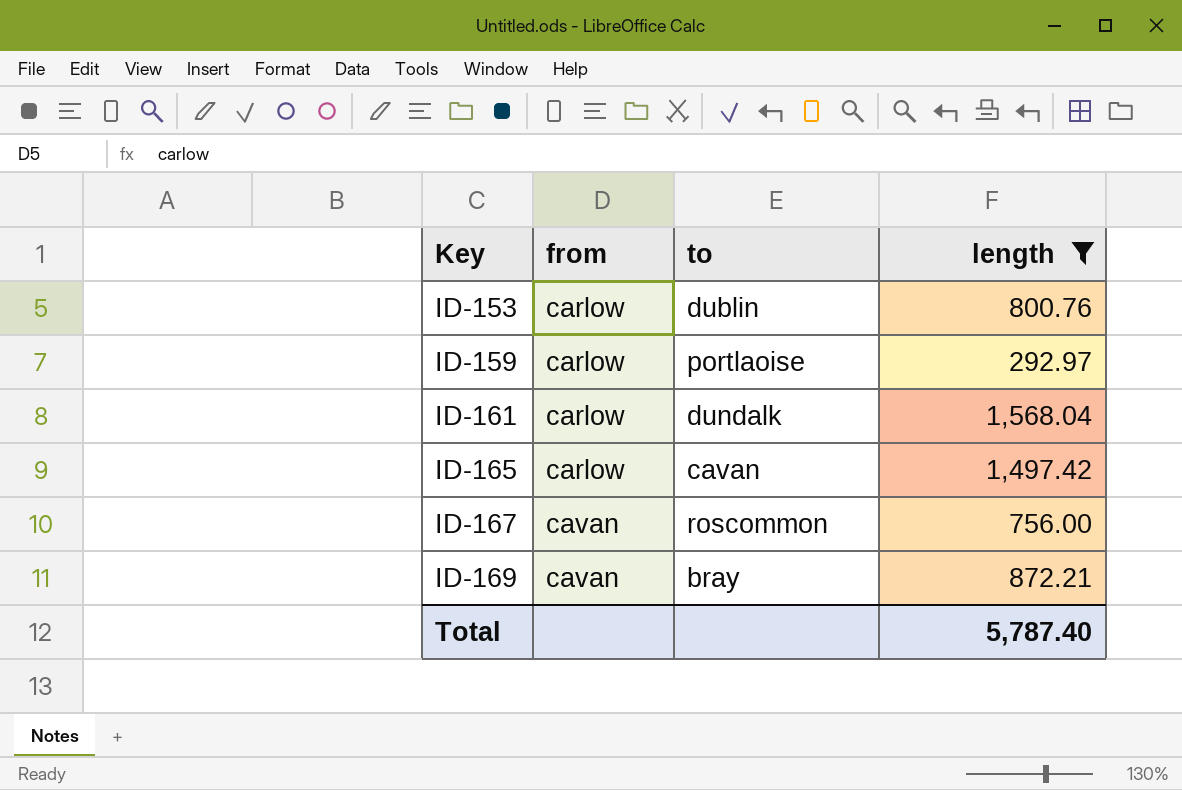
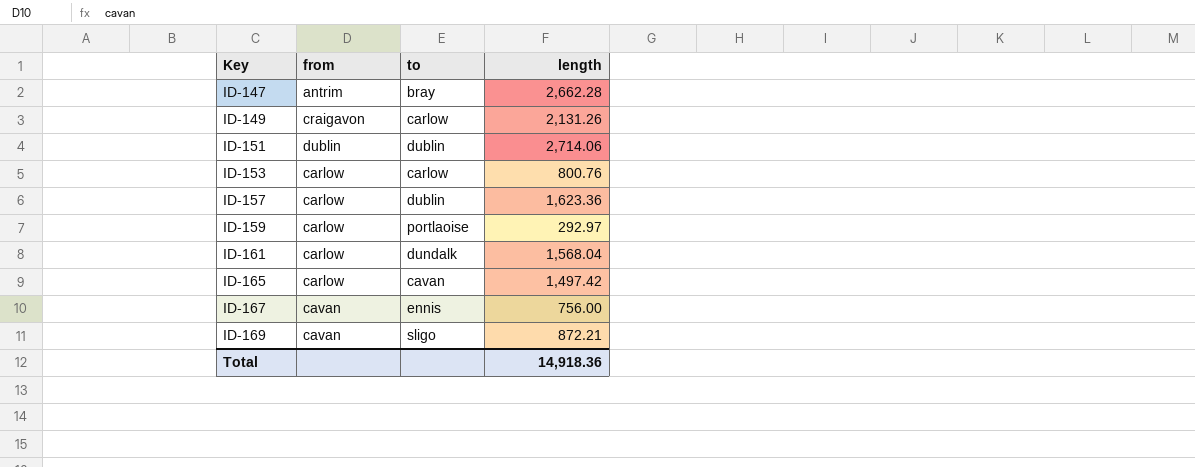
filter: length <= 1,568.04 -> none
ID-153 | to: dublin -> carlow
ID-167 | to: roscommon -> ennis
ID-169 | to: bray -> sligo
Total | length: 5,787.40 -> 14,918.36

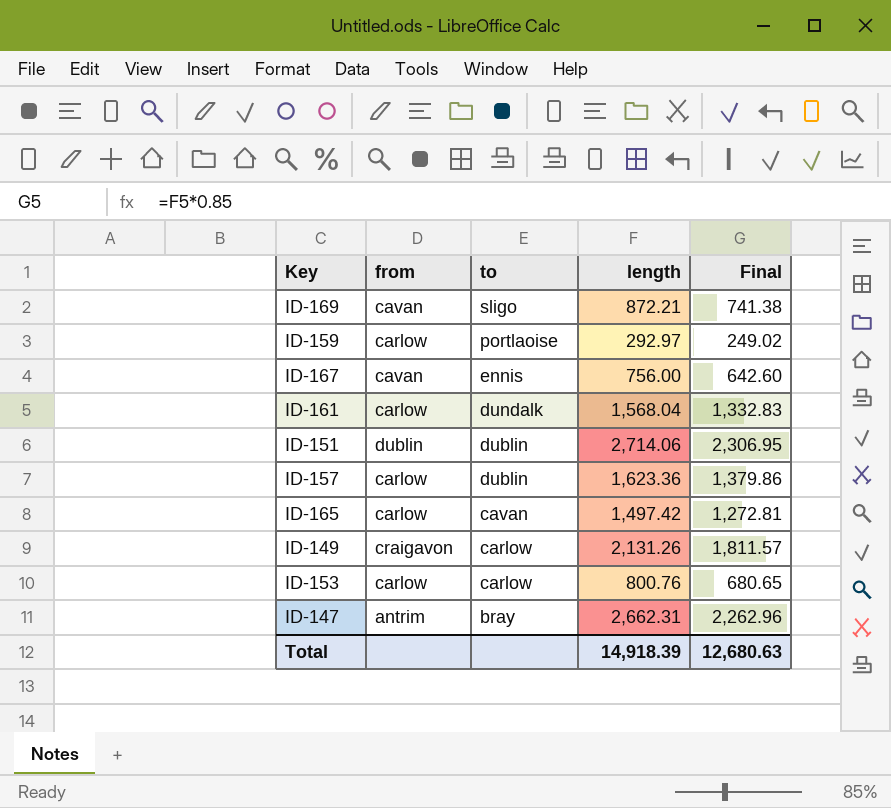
row order: Key ascending -> to descending
column Final | formula: none -> [length] * 0.85
ID-147 | length: 2,662.28 -> 2,662.31
Total | length: 14,918.36 -> 14,918.39

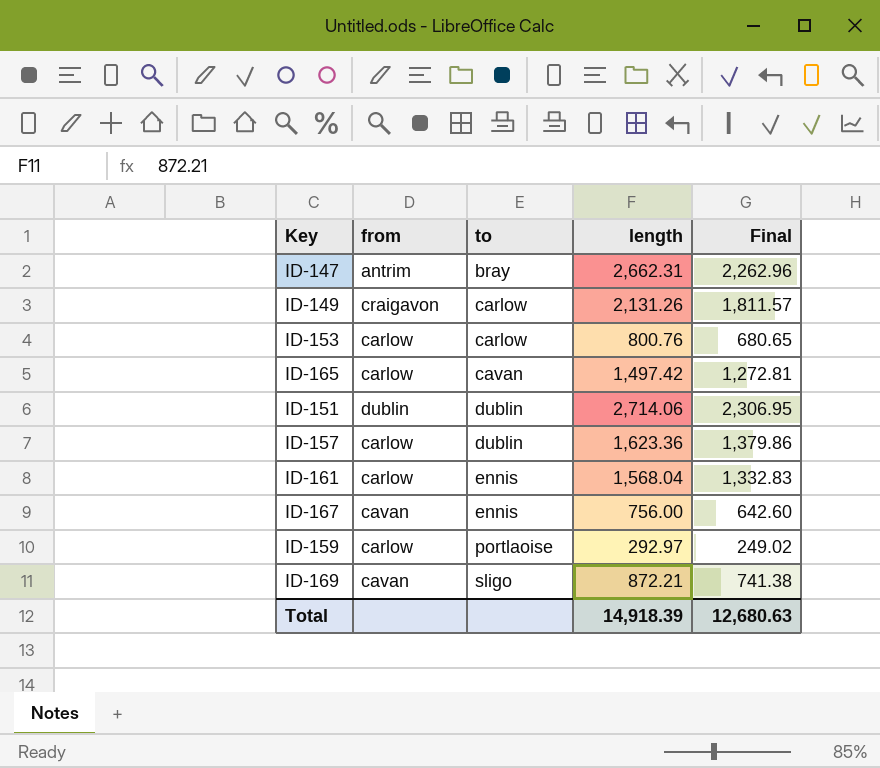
row order: to descending -> to ascending
ID-161 | to: dundalk -> ennis

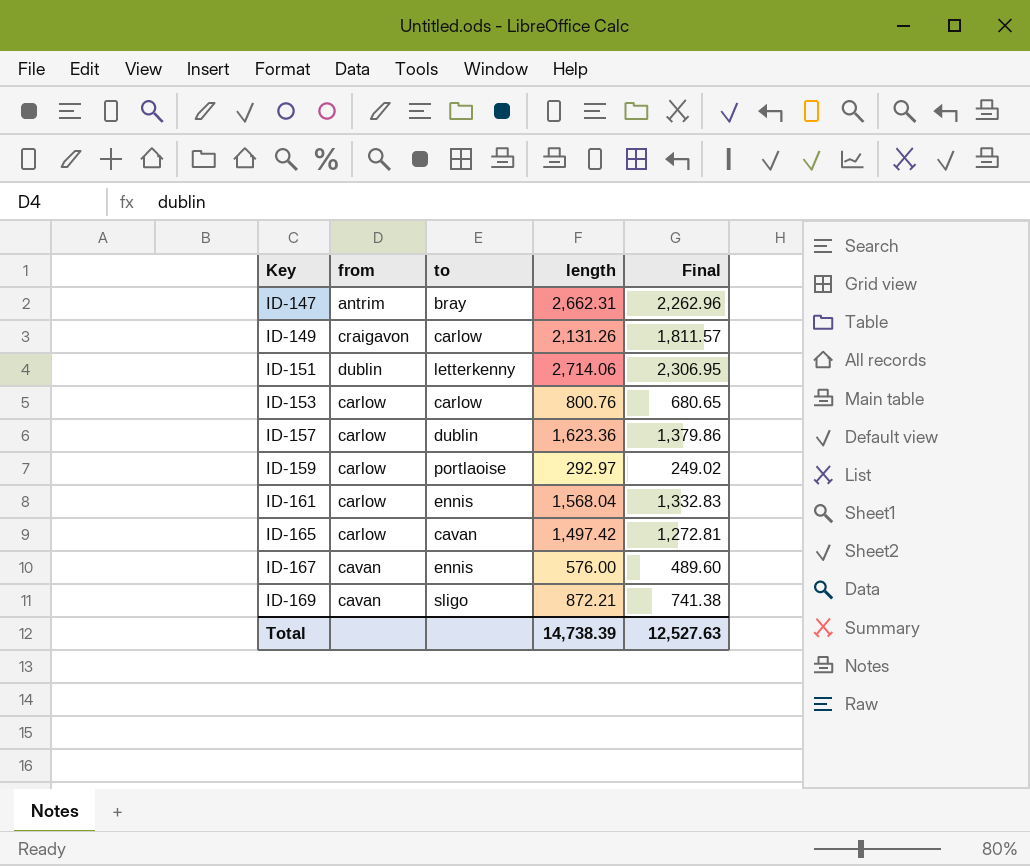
row order: to ascending -> Key ascending
ID-151 | to: dublin -> letterkenny
ID-167 | length: 756.00 -> 576.00
ID-167 | Final: 642.60 -> 489.60
Total | length: 14,918.39 -> 14,738.39
Total | Final: 12,680.63 -> 12,527.63

